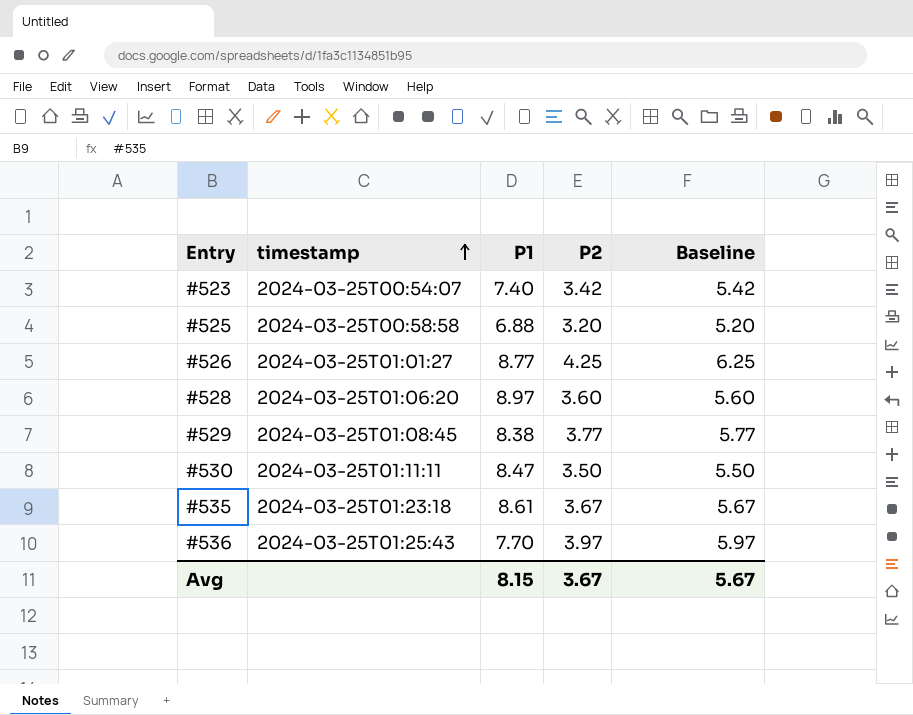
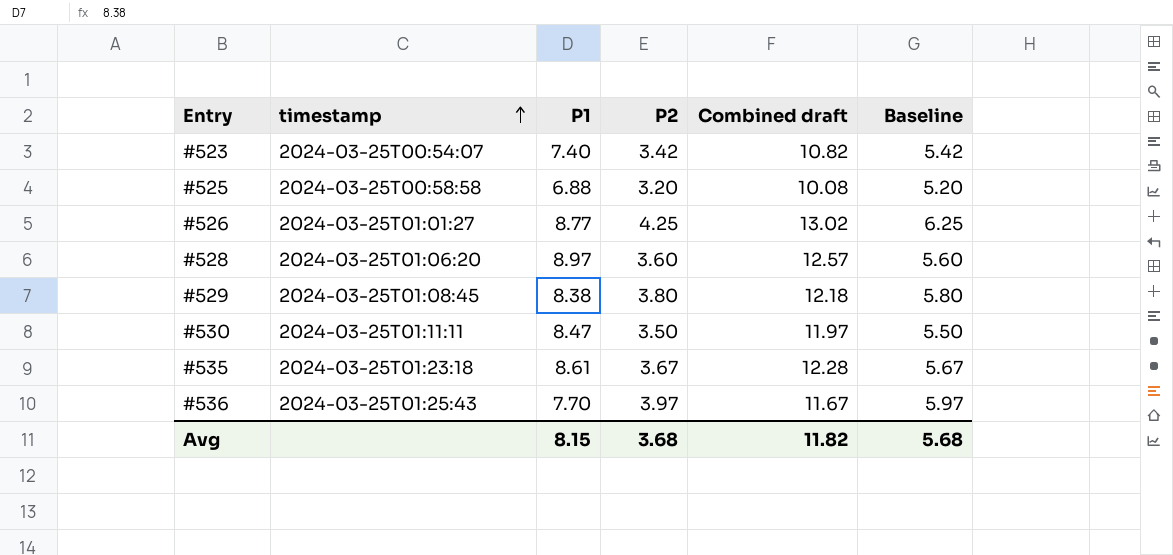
column Combined draft | formula: none -> [P1] + [P2]
#529 | P2: 3.77 -> 3.80
#529 | Baseline: 5.77 -> 5.80
Avg | P2: 3.67 -> 3.68
Avg | Baseline: 5.67 -> 5.68

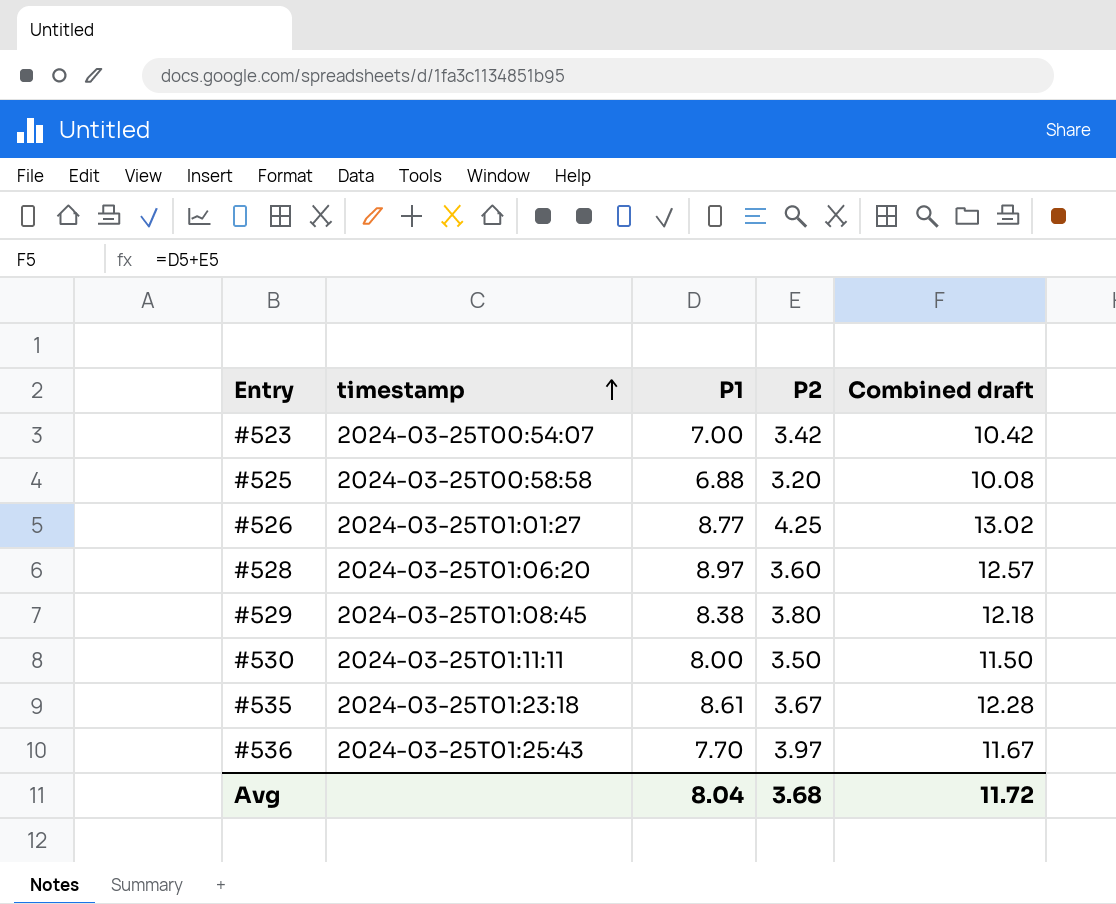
column Baseline | formula: [P2] + 2 -> none
#523 | P1: 7.40 -> 7.00
#523 | Combined draft: 10.82 -> 10.42
#530 | P1: 8.47 -> 8.00
#530 | Combined draft: 11.97 -> 11.50
Avg | P1: 8.15 -> 8.04
Avg | Combined draft: 11.82 -> 11.72

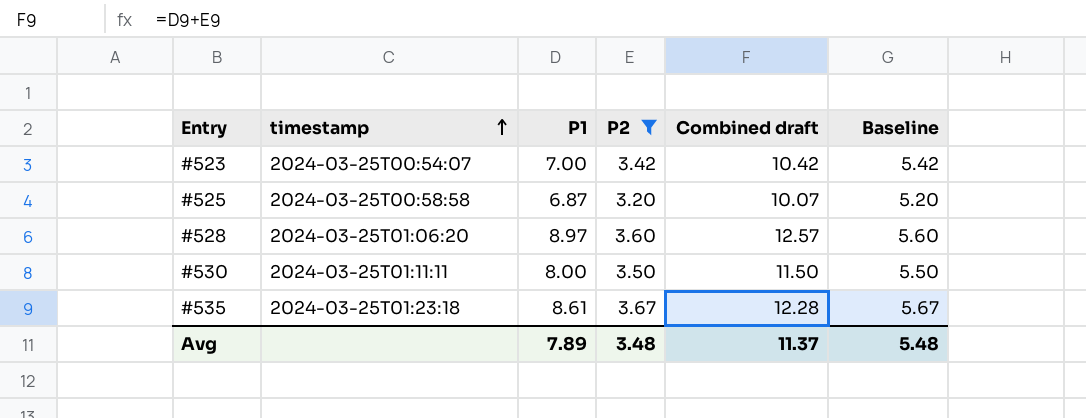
filter: none -> P2 <= 3.67
column Baseline | formula: none -> [P2] + 2
#525 | P1: 6.88 -> 6.87
#525 | Combined draft: 10.08 -> 10.07
Avg | P1: 8.04 -> 7.89
Avg | P2: 3.68 -> 3.48
Avg | Combined draft: 11.72 -> 11.37

